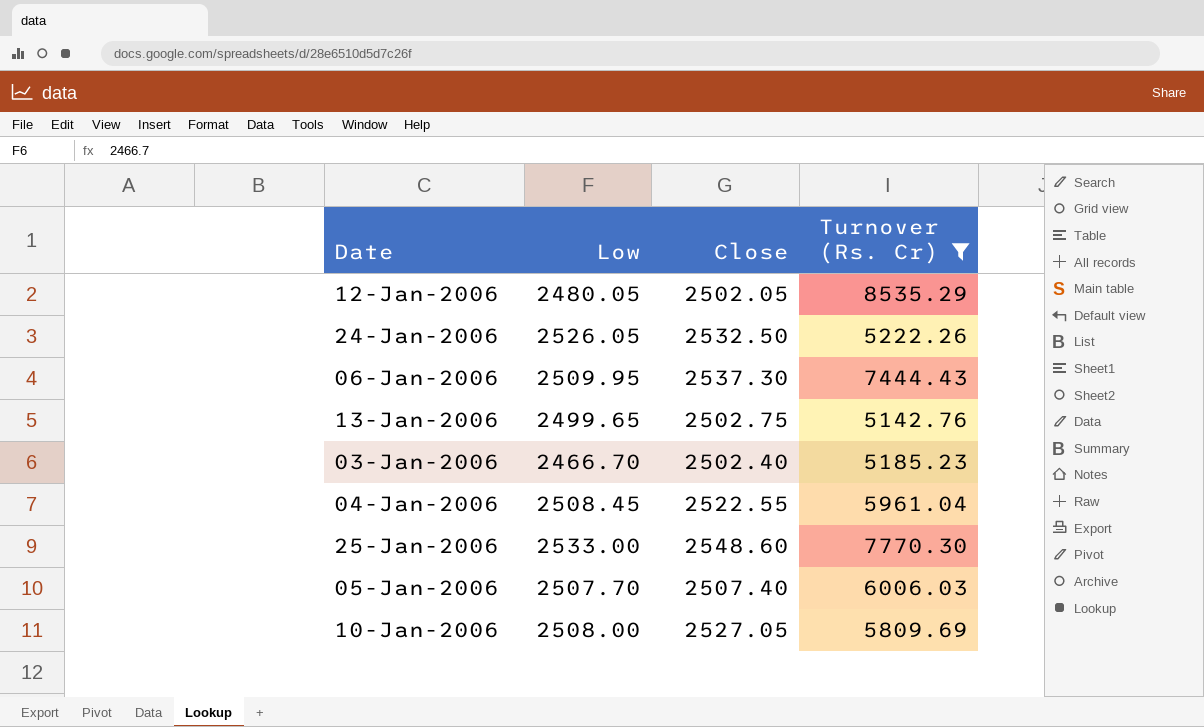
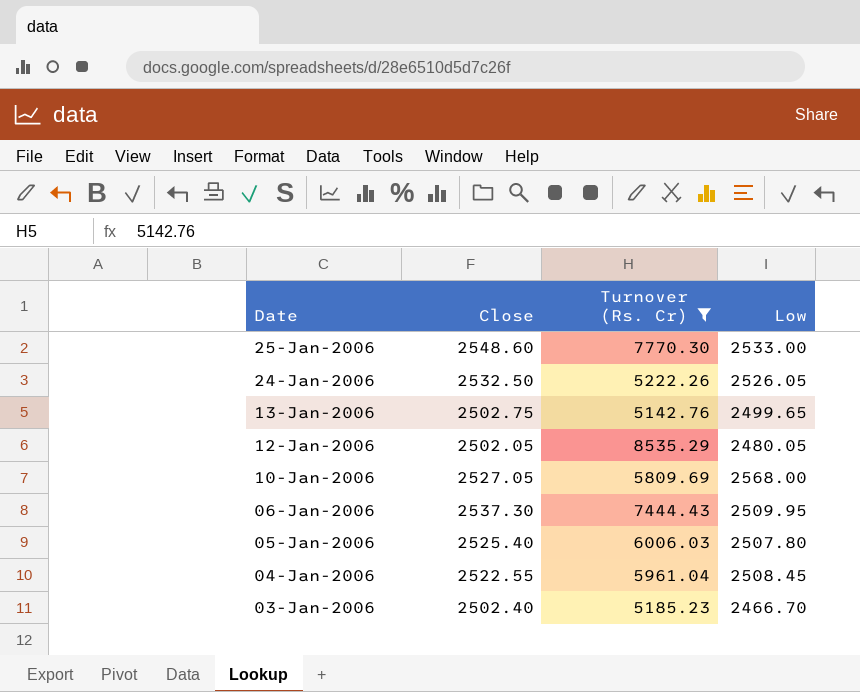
row order: none -> Date descending
column Low | position: 2 -> 4
10-Jan-2006 | Low: 2508.00 -> 2568.00
05-Jan-2006 | Close: 2507.40 -> 2525.40
05-Jan-2006 | Low: 2507.70 -> 2507.80

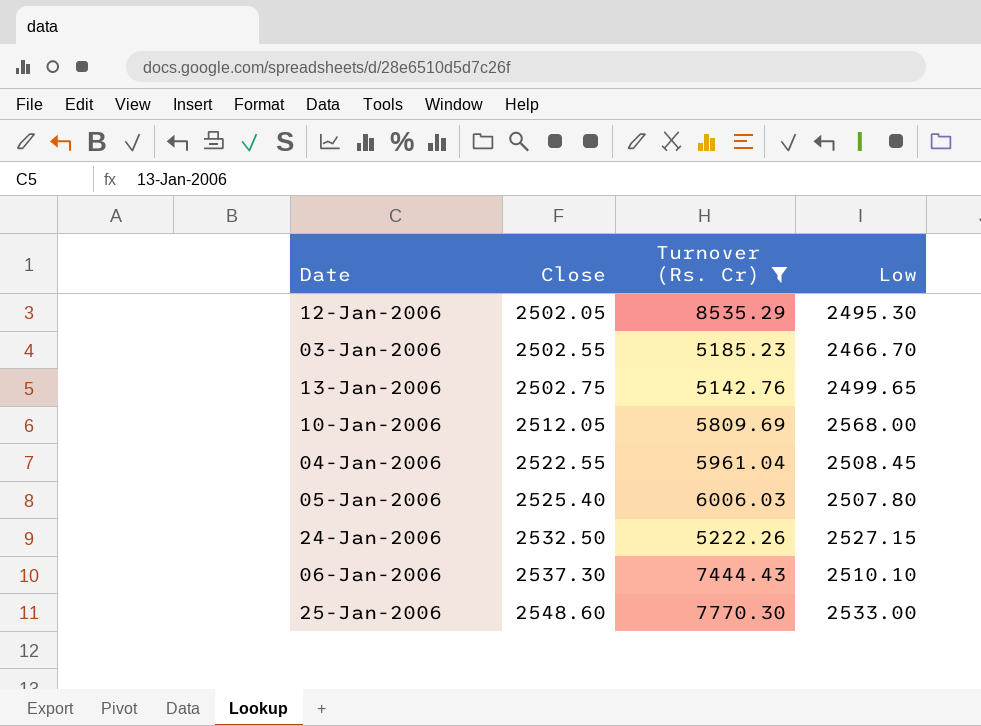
row order: Date descending -> Close ascending
12-Jan-2006 | Low: 2480.05 -> 2495.30
03-Jan-2006 | Close: 2502.40 -> 2502.55
10-Jan-2006 | Close: 2527.05 -> 2512.05
24-Jan-2006 | Low: 2526.05 -> 2527.15
06-Jan-2006 | Low: 2509.95 -> 2510.10

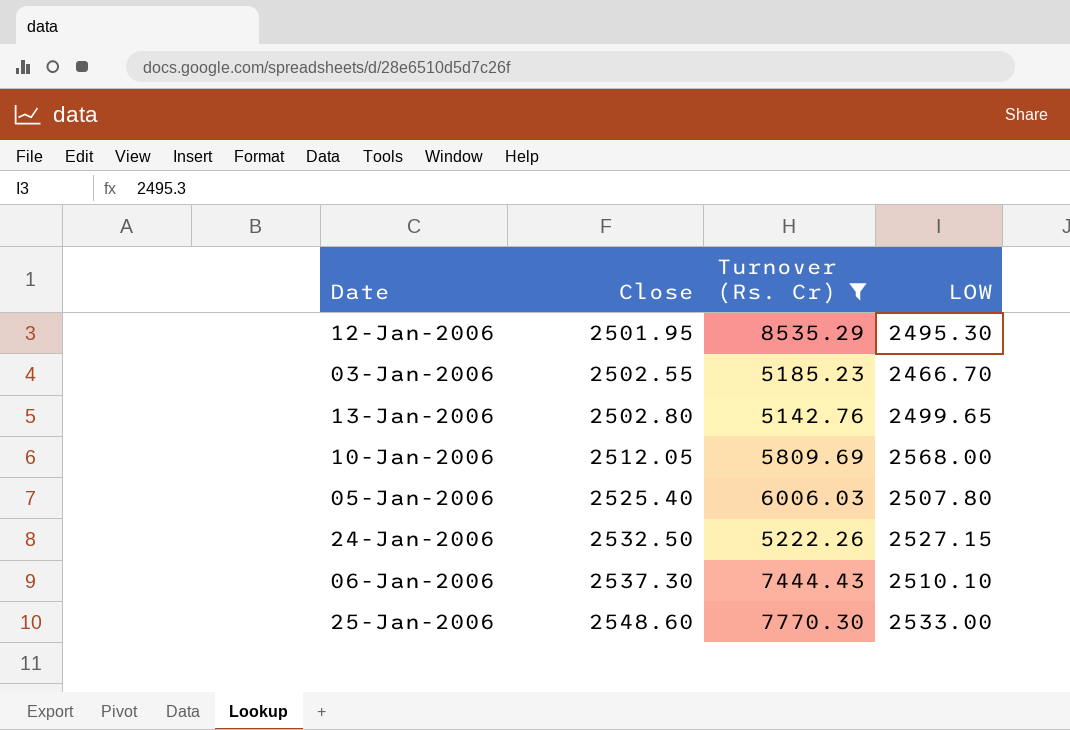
column name: Low -> LOW
row 04-Jan-2006: 2522.55 | 5961.04 | 2508.45 -> none
12-Jan-2006 | Close: 2502.05 -> 2501.95
13-Jan-2006 | Close: 2502.75 -> 2502.80

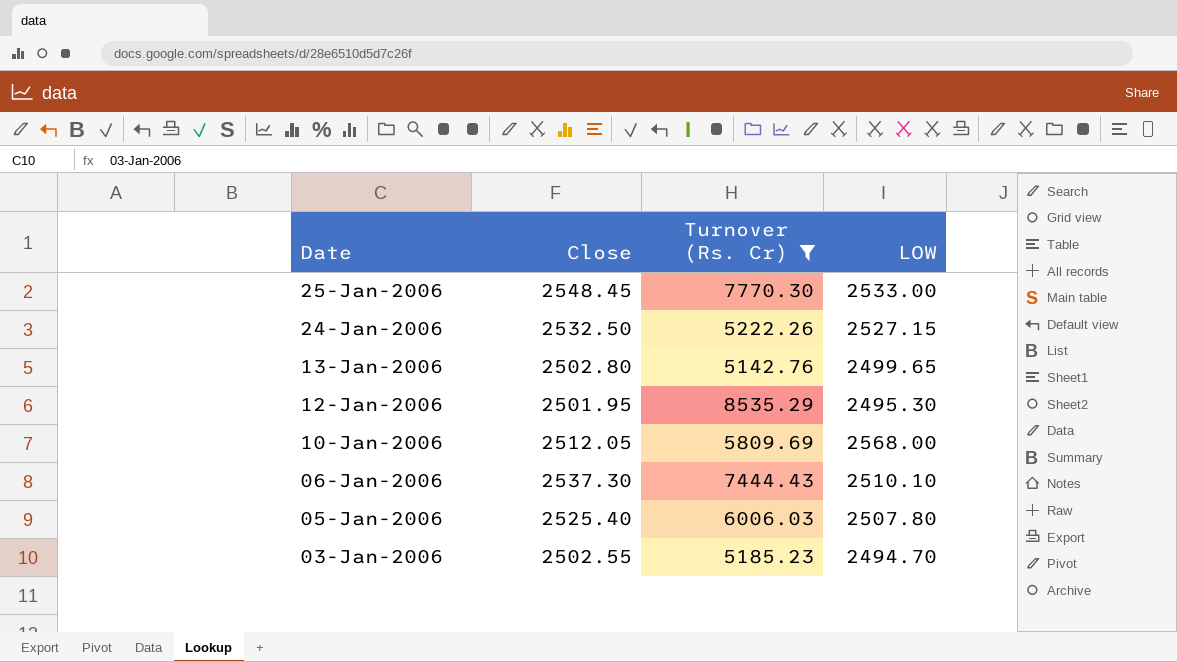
row order: Close ascending -> Date descending
25-Jan-2006 | Close: 2548.60 -> 2548.45
03-Jan-2006 | LOW: 2466.70 -> 2494.70

